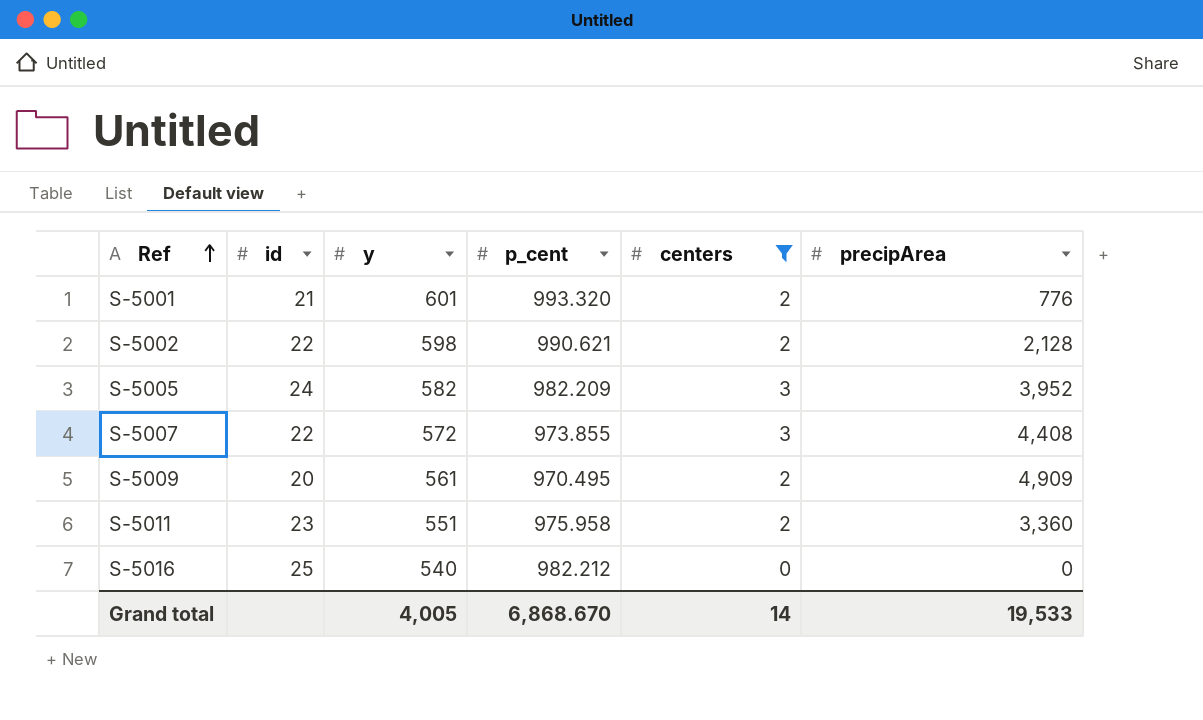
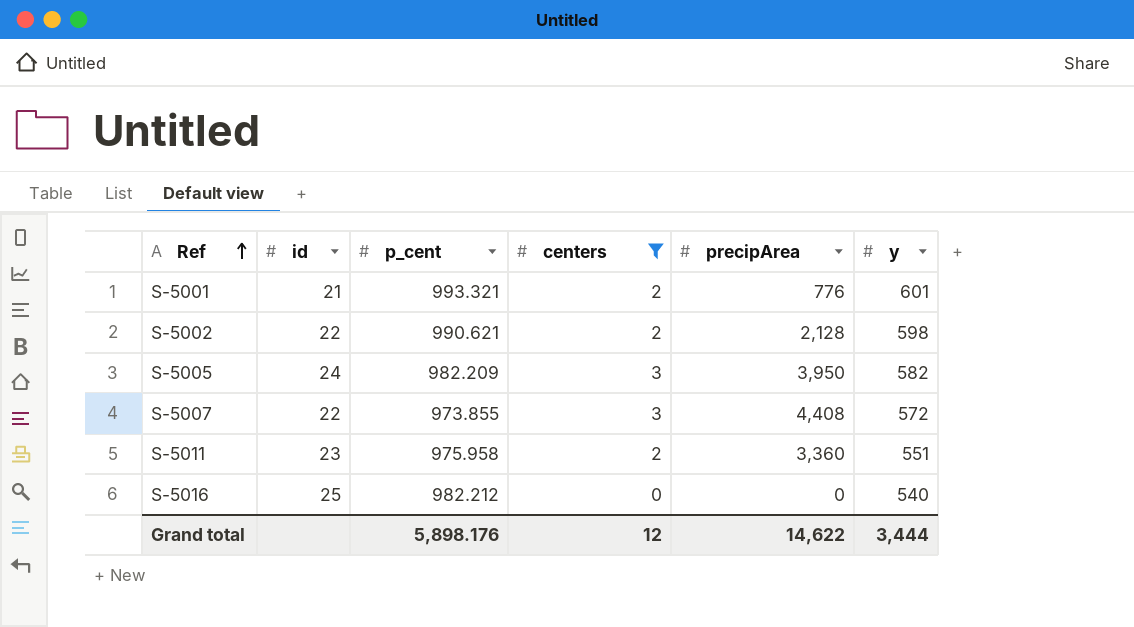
column y | position: 3 -> 6
row S-5009: 20 | 561 | 970.495 | 2 | 4,909 -> none
S-5001 | p_cent: 993.320 -> 993.321
S-5005 | precipArea: 3,952 -> 3,950
Grand total | p_cent: 6,868.670 -> 5,898.176
Grand total | centers: 14 -> 12
Grand total | precipArea: 19,533 -> 14,622
Grand total | y: 4,005 -> 3,444

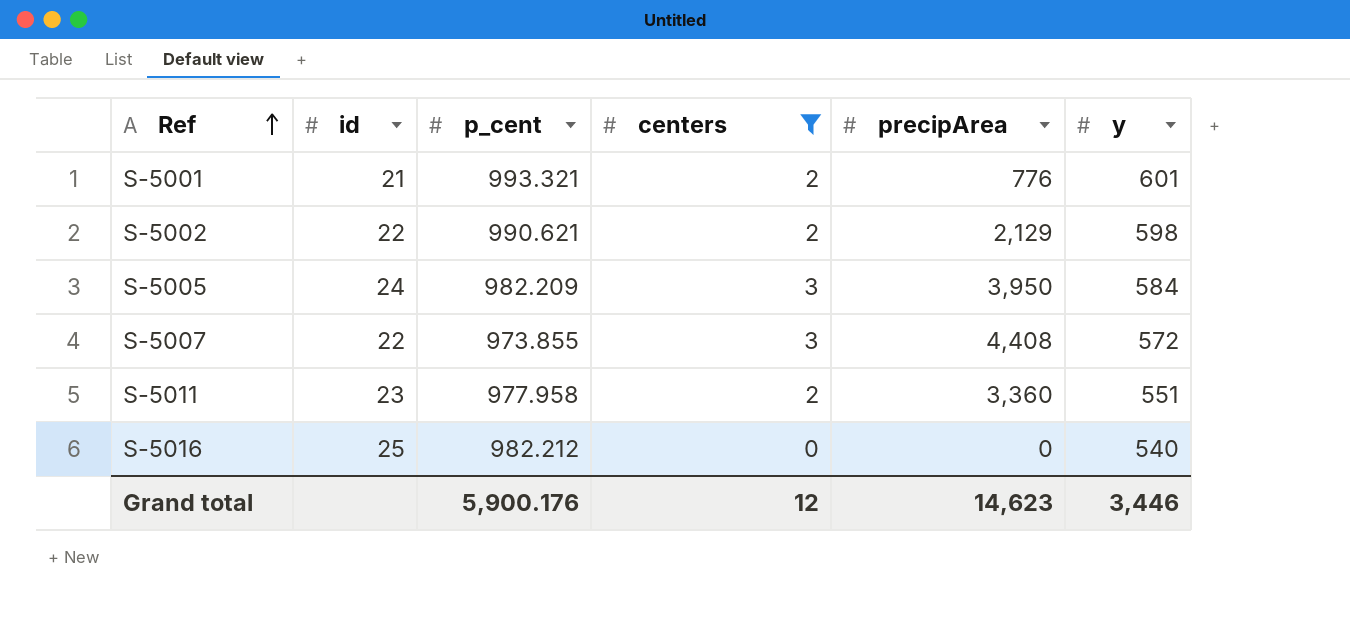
S-5002 | precipArea: 2,128 -> 2,129
S-5005 | y: 582 -> 584
S-5011 | p_cent: 975.958 -> 977.958
Grand total | p_cent: 5,898.176 -> 5,900.176
Grand total | precipArea: 14,622 -> 14,623
Grand total | y: 3,444 -> 3,446

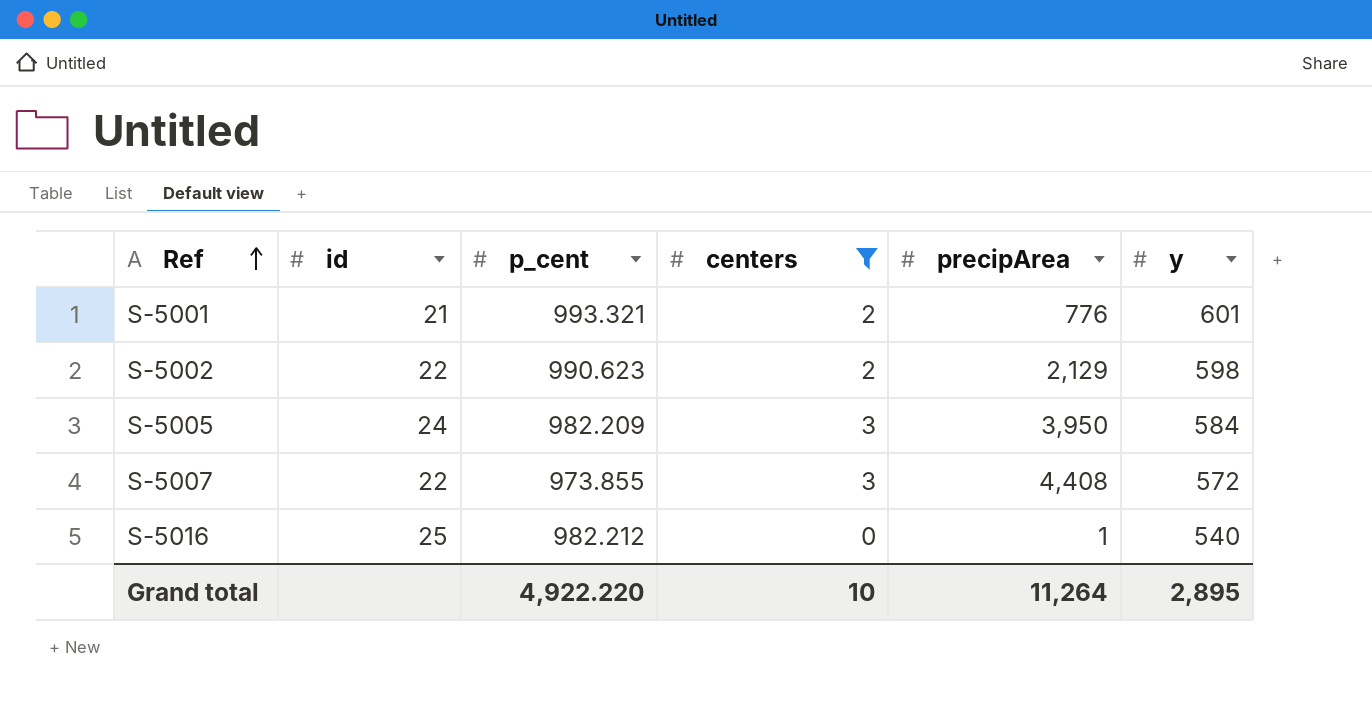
row S-5011: 23 | 977.958 | 2 | 3,360 | 551 -> none
S-5002 | p_cent: 990.621 -> 990.623
S-5016 | precipArea: 0 -> 1
Grand total | p_cent: 5,900.176 -> 4,922.220
Grand total | centers: 12 -> 10
Grand total | precipArea: 14,623 -> 11,264
Grand total | y: 3,446 -> 2,895

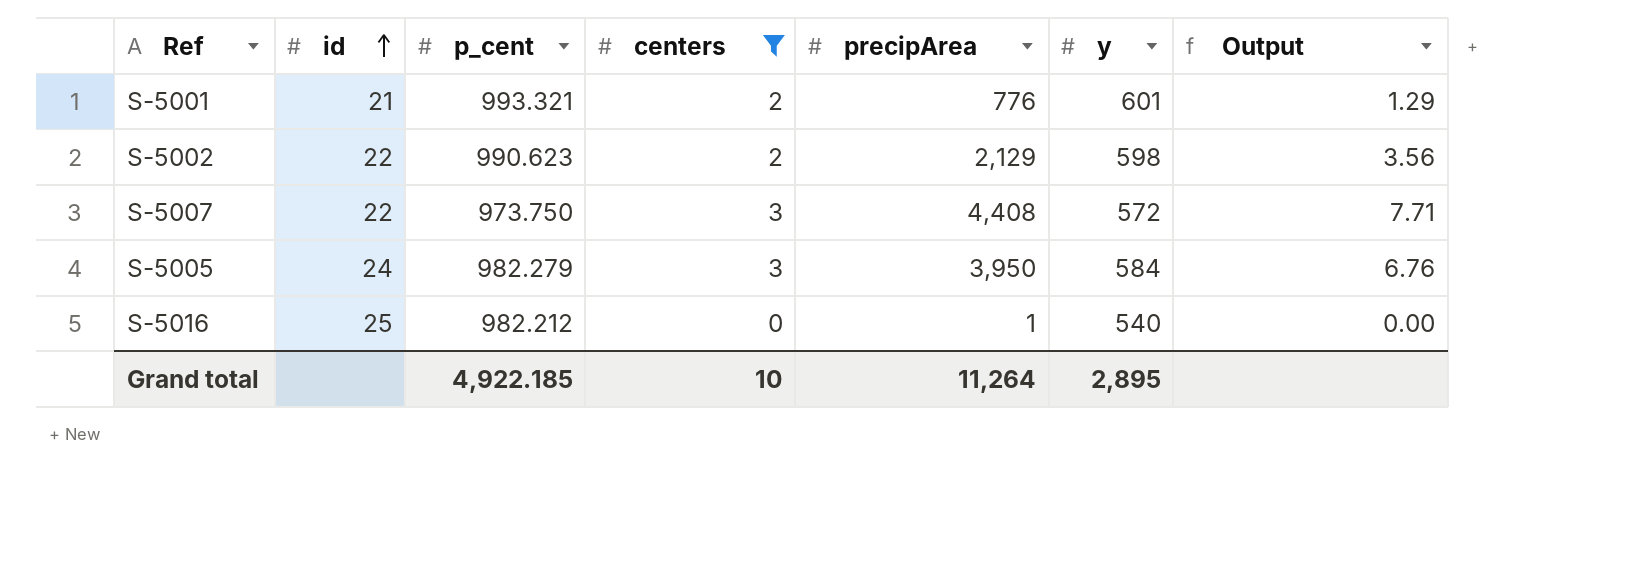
row order: Ref ascending -> id ascending
column Output | formula: none -> [precipArea] / [y]
S-5007 | p_cent: 973.855 -> 973.750
S-5005 | p_cent: 982.209 -> 982.279
Grand total | p_cent: 4,922.220 -> 4,922.185

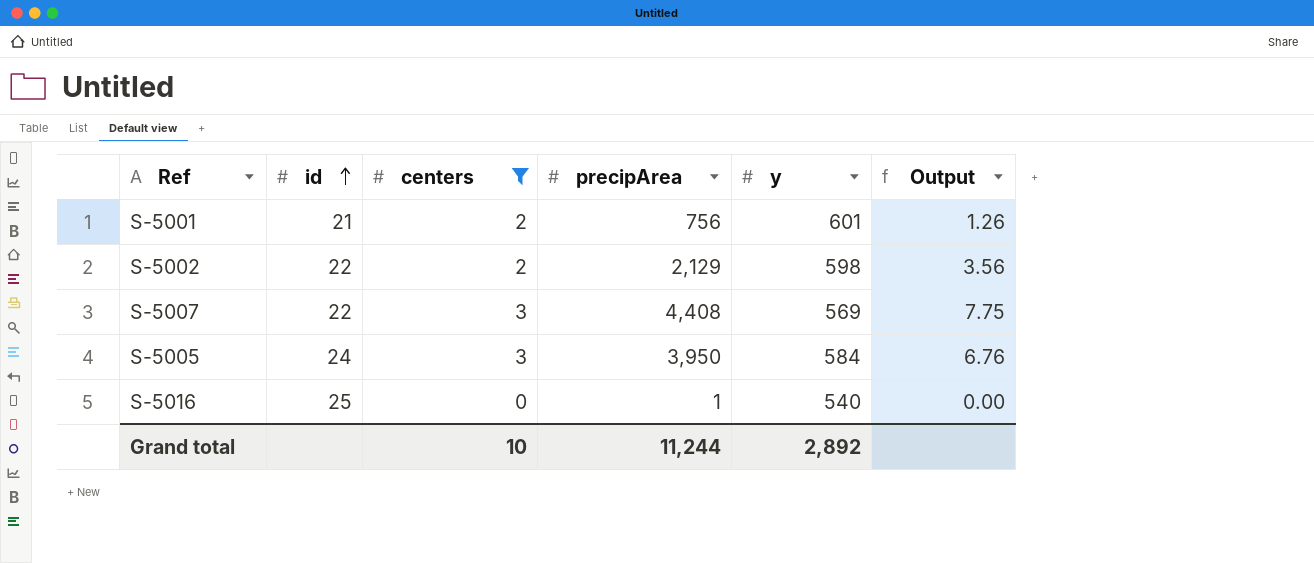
column p_cent | position: 3 -> none
S-5001 | precipArea: 776 -> 756
S-5001 | Output: 1.29 -> 1.26
S-5007 | y: 572 -> 569
S-5007 | Output: 7.71 -> 7.75
Grand total | precipArea: 11,264 -> 11,244
Grand total | y: 2,895 -> 2,892

